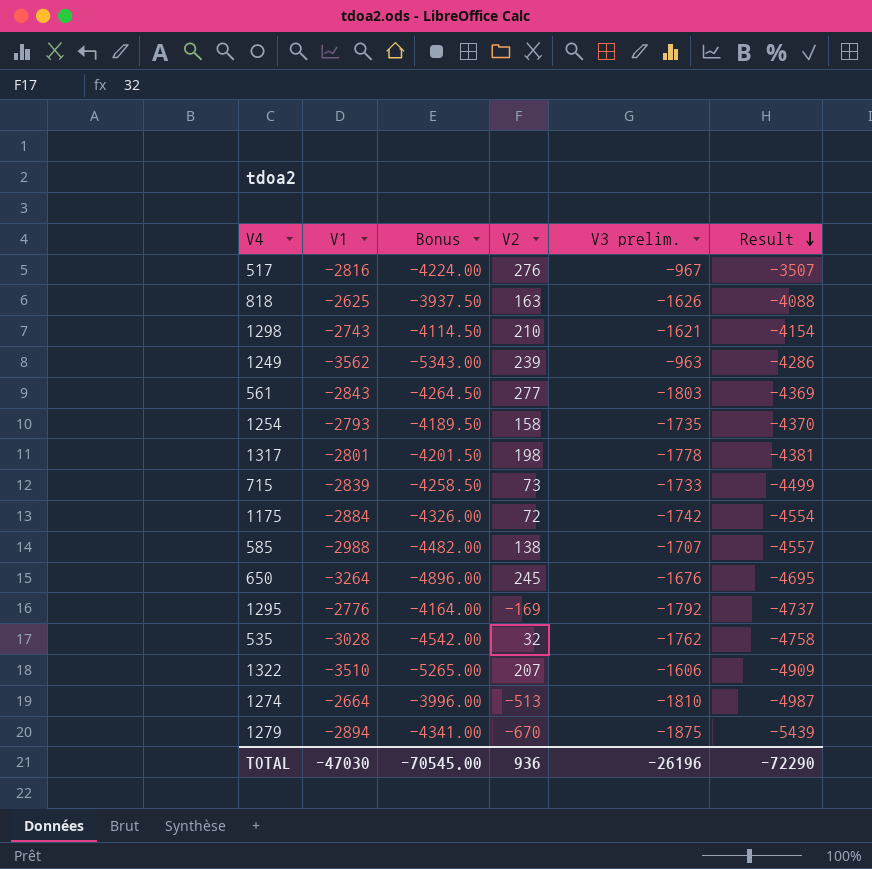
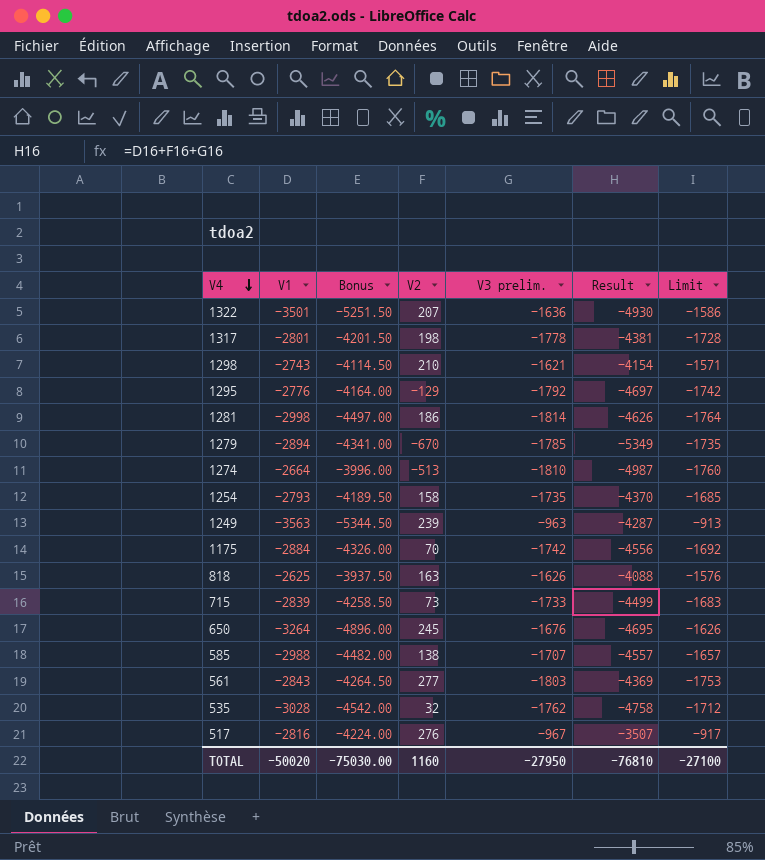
row order: Result descending -> V4 descending
column Limit | formula: none -> [V3 prelim.] + 50
1322 | V1: -3510 -> -3501
1322 | Bonus: -5265.00 -> -5251.50
1322 | V3 prelim.: -1606 -> -1636
1322 | Result: -4909 -> -4930
1295 | V2: -169 -> -129
1295 | Result: -4737 -> -4697
row 1281: none -> -2998 | -4497.00 | 186 | -1814 | -4626 | -1764
1279 | V3 prelim.: -1875 -> -1785
1279 | Result: -5439 -> -5349
1249 | V1: -3562 -> -3563
1249 | Bonus: -5343.00 -> -5344.50
1249 | Result: -4286 -> -4287
1175 | V2: 72 -> 70
1175 | Result: -4554 -> -4556
TOTAL | V1: -47030 -> -50020
TOTAL | Bonus: -70545.00 -> -75030.00
TOTAL | V2: 936 -> 1160
TOTAL | V3 prelim.: -26196 -> -27950
TOTAL | Result: -72290 -> -76810

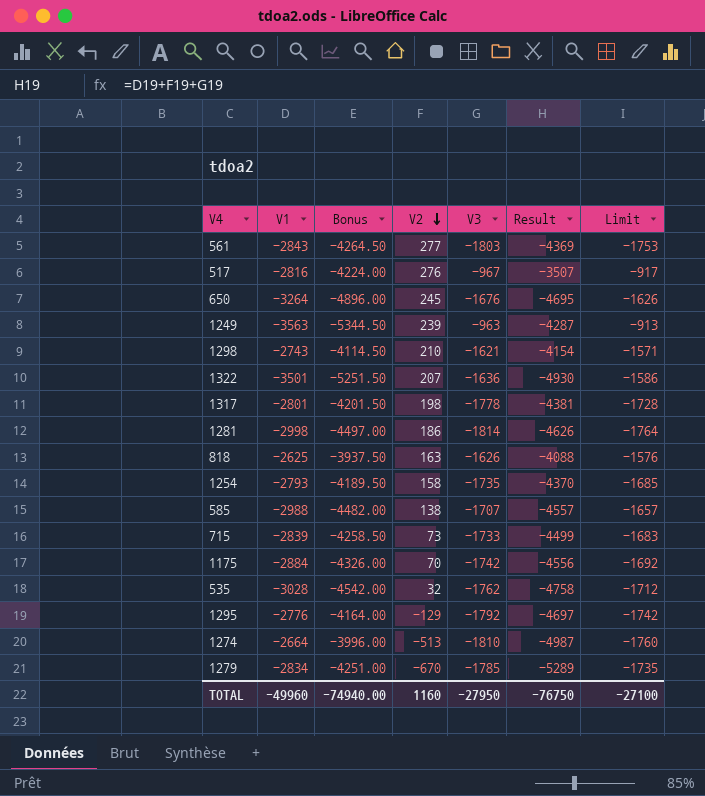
row order: V4 descending -> V2 descending
column name: V3 prelim. -> V3
1279 | V1: -2894 -> -2834
1279 | Bonus: -4341.00 -> -4251.00
1279 | Result: -5349 -> -5289
TOTAL | V1: -50020 -> -49960
TOTAL | Bonus: -75030.00 -> -74940.00
TOTAL | Result: -76810 -> -76750

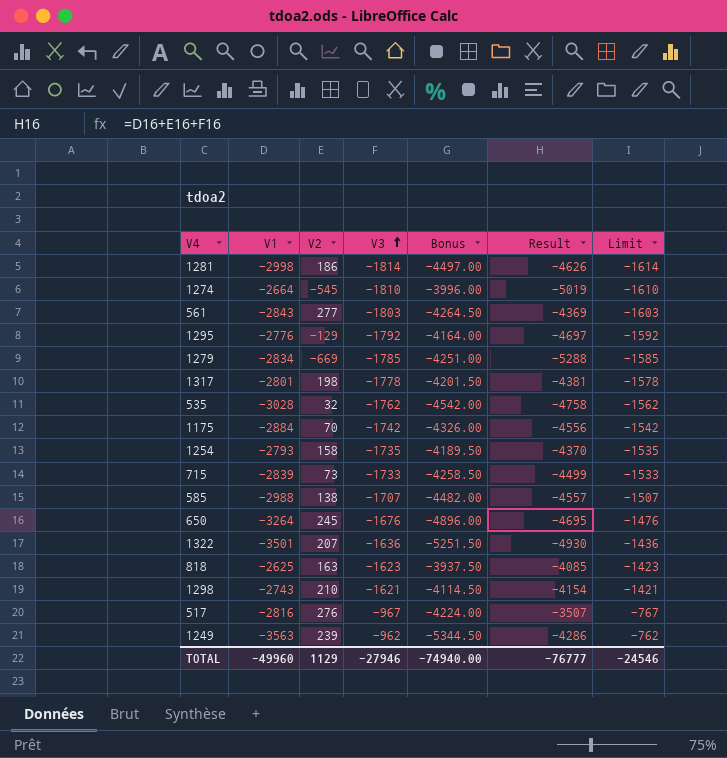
row order: V2 descending -> V3 ascending
column Bonus | position: 3 -> 5
column Limit | formula: [V3] + 50 -> [V3] + 200
1274 | V2: -513 -> -545
1274 | Result: -4987 -> -5019
1279 | V2: -670 -> -669
1279 | Result: -5289 -> -5288
818 | V3: -1626 -> -1623
818 | Result: -4088 -> -4085
1249 | V3: -963 -> -962
1249 | Result: -4287 -> -4286
TOTAL | V2: 1160 -> 1129
TOTAL | V3: -27950 -> -27946
TOTAL | Result: -76750 -> -76777
TOTAL | Limit: -27100 -> -24546

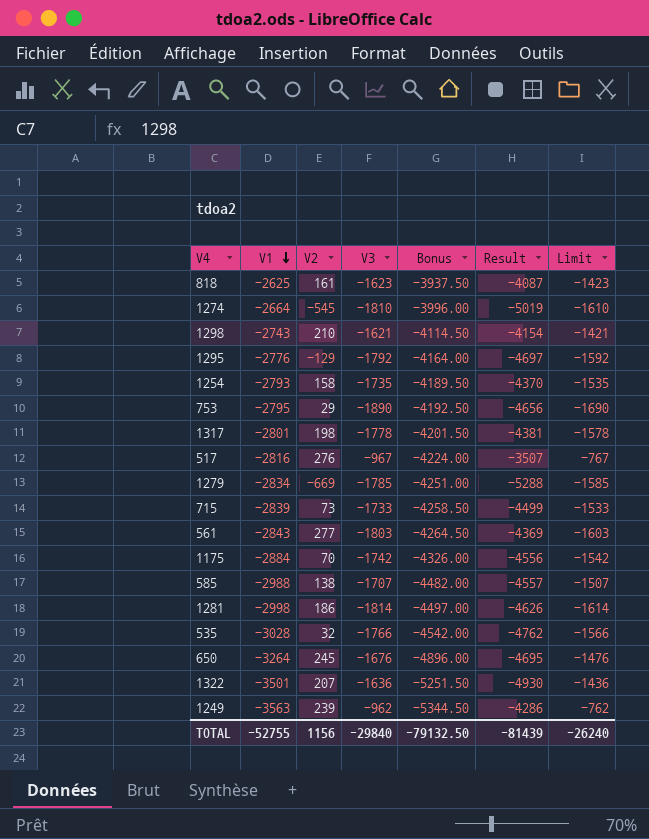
row order: V3 ascending -> V1 descending
818 | V2: 163 -> 161
818 | Result: -4085 -> -4087
row 753: none -> -2795 | 29 | -1890 | -4192.50 | -4656 | -1690
535 | V3: -1762 -> -1766
535 | Result: -4758 -> -4762
535 | Limit: -1562 -> -1566
TOTAL | V1: -49960 -> -52755
TOTAL | V2: 1129 -> 1156
TOTAL | V3: -27946 -> -29840
TOTAL | Bonus: -74940.00 -> -79132.50
TOTAL | Result: -76777 -> -81439
TOTAL | Limit: -24546 -> -26240

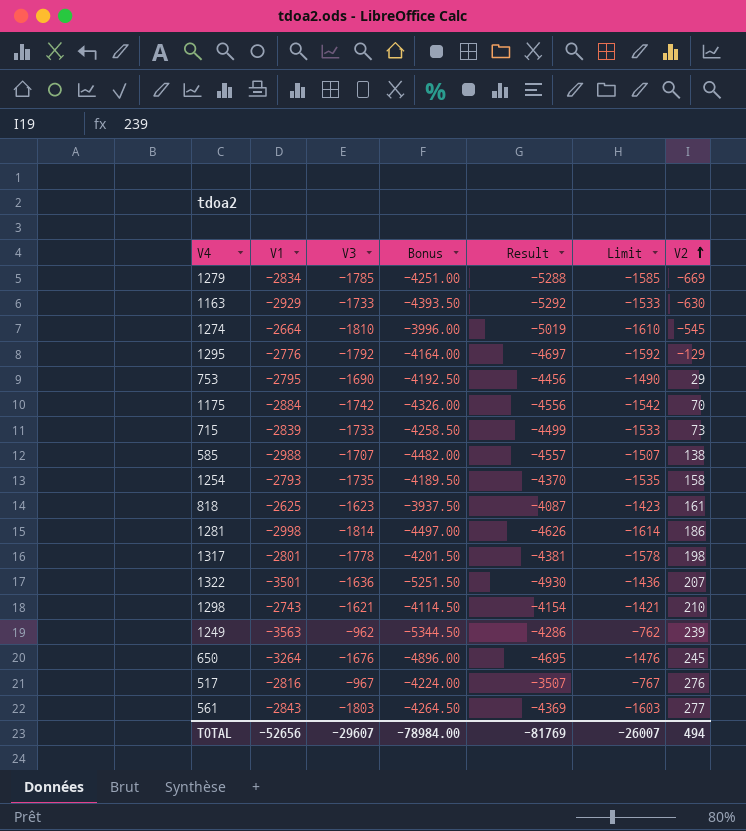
row order: V1 descending -> V2 ascending
column V2 | position: 3 -> 7
row 535: -3028 | 32 | -1766 | -4542.00 | -4762 | -1566 -> none
row 1163: none -> -2929 | -1733 | -4393.50 | -5292 | -1533 | -630
753 | V3: -1890 -> -1690
753 | Result: -4656 -> -4456
753 | Limit: -1690 -> -1490
TOTAL | V1: -52755 -> -52656
TOTAL | V3: -29840 -> -29607
TOTAL | Bonus: -79132.50 -> -78984.00
TOTAL | Result: -81439 -> -81769
TOTAL | Limit: -26240 -> -26007
TOTAL | V2: 1156 -> 494

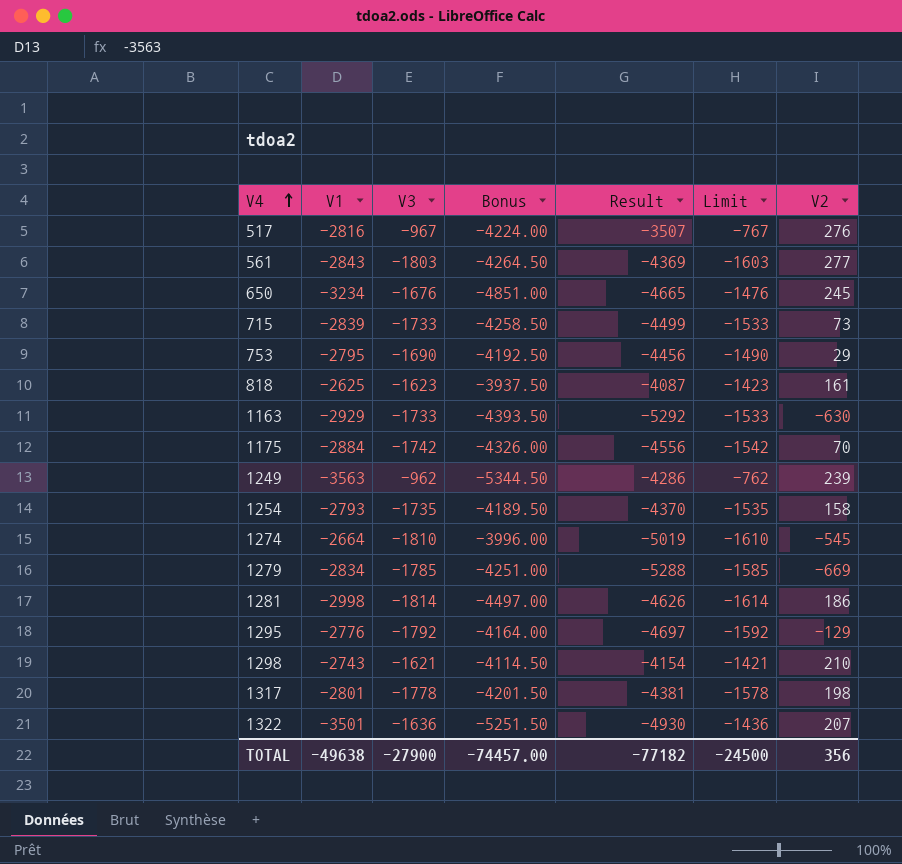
row order: V2 ascending -> V4 ascending
row 585: -2988 | -1707 | -4482.00 | -4557 | -1507 | 138 -> none
650 | V1: -3264 -> -3234
650 | Bonus: -4896.00 -> -4851.00
650 | Result: -4695 -> -4665
TOTAL | V1: -52656 -> -49638
TOTAL | V3: -29607 -> -27900
TOTAL | Bonus: -78984.00 -> -74457.00
TOTAL | Result: -81769 -> -77182
TOTAL | Limit: -26007 -> -24500
TOTAL | V2: 494 -> 356

